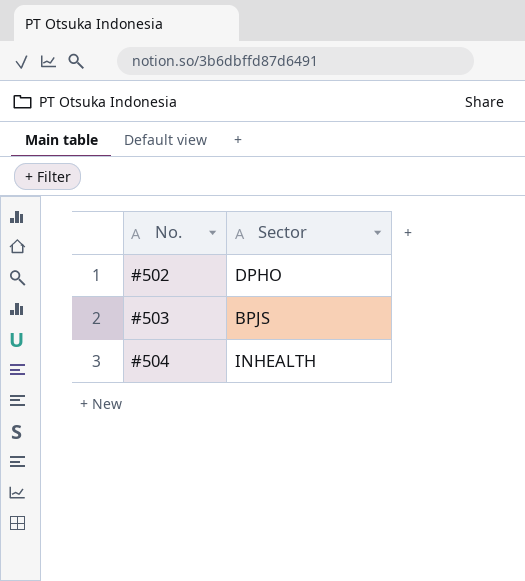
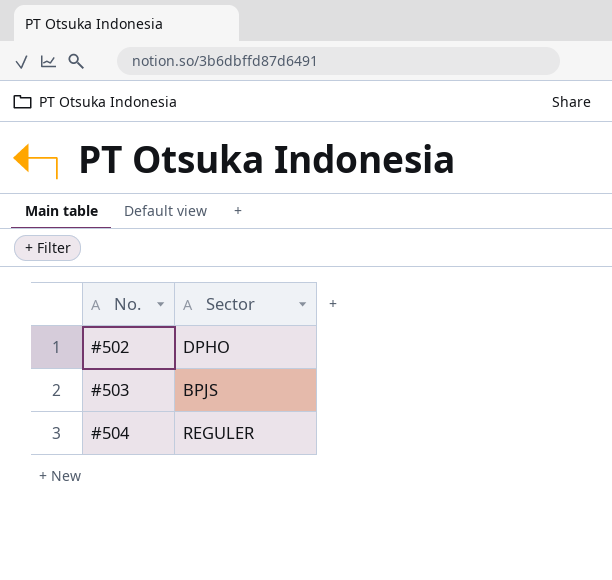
#504 | Sector: INHEALTH -> REGULER

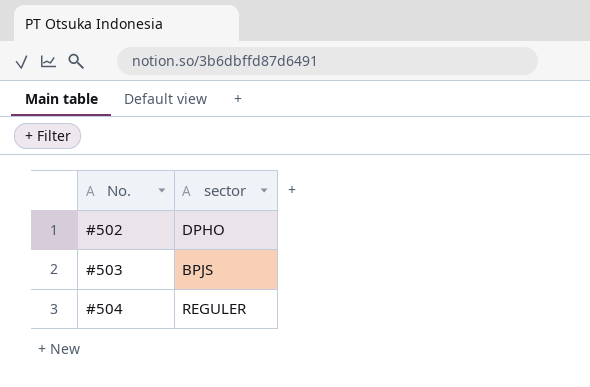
column name: Sector -> sector

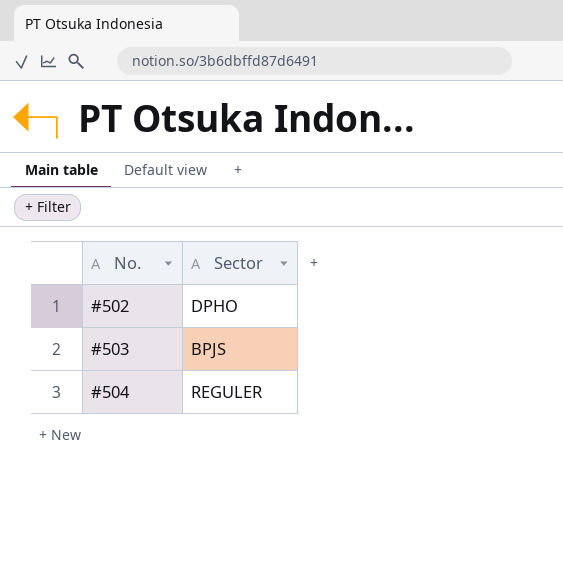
column name: sector -> Sector

